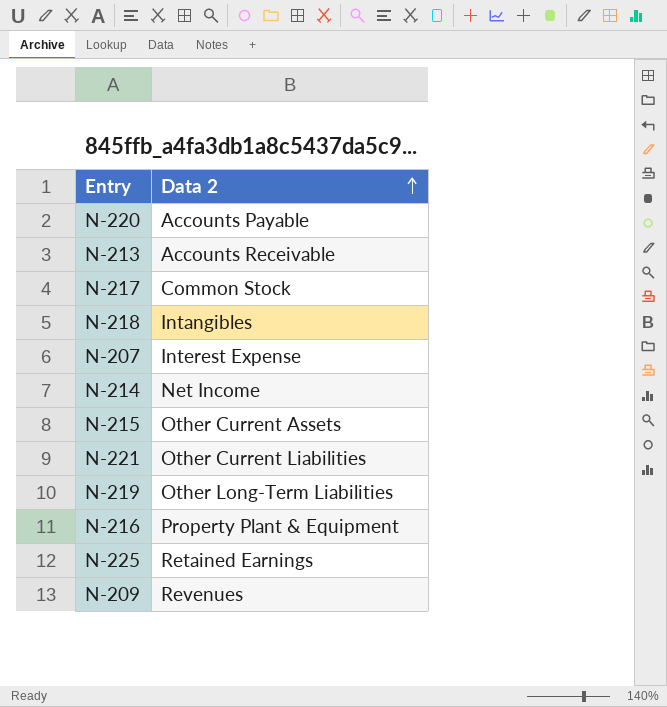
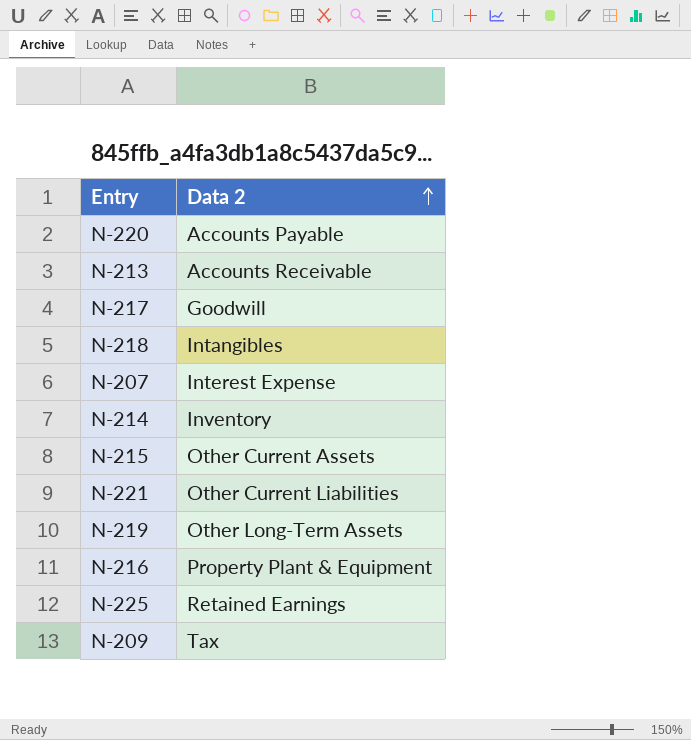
N-217 | Data 2: Common Stock -> Goodwill
N-214 | Data 2: Net Income -> Inventory
N-219 | Data 2: Other Long-Term Liabilities -> Other Long-Term Assets
N-209 | Data 2: Revenues -> Tax

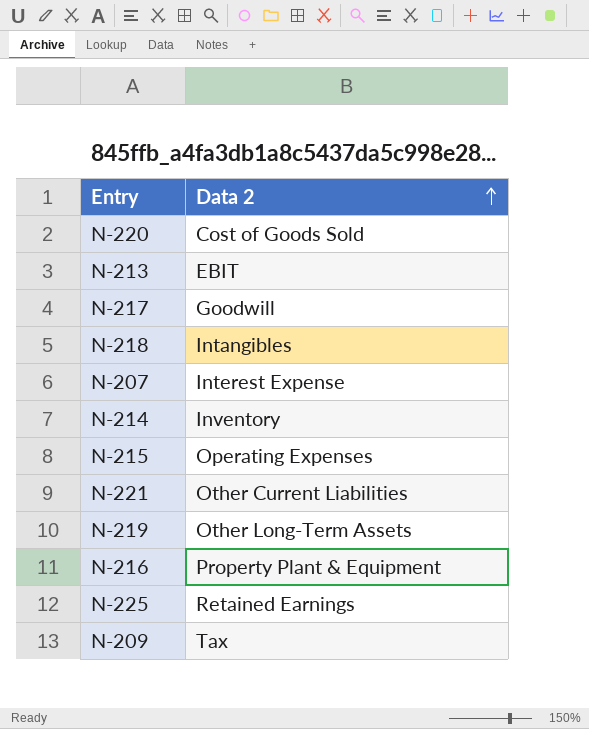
N-220 | Data 2: Accounts Payable -> Cost of Goods Sold
N-213 | Data 2: Accounts Receivable -> EBIT
N-215 | Data 2: Other Current Assets -> Operating Expenses

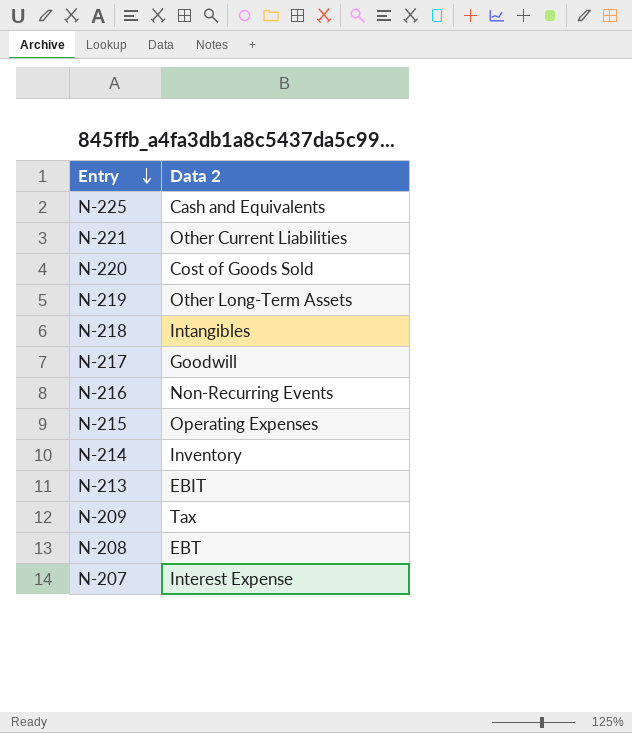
row order: Data 2 ascending -> Entry descending
N-225 | Data 2: Retained Earnings -> Cash and Equivalents
N-216 | Data 2: Property Plant & Equipment -> Non-Recurring Events
row N-208: none -> EBT

